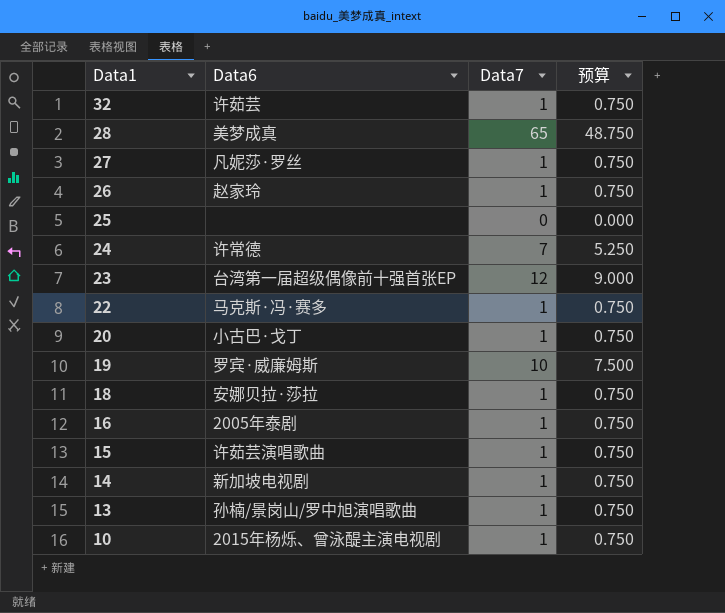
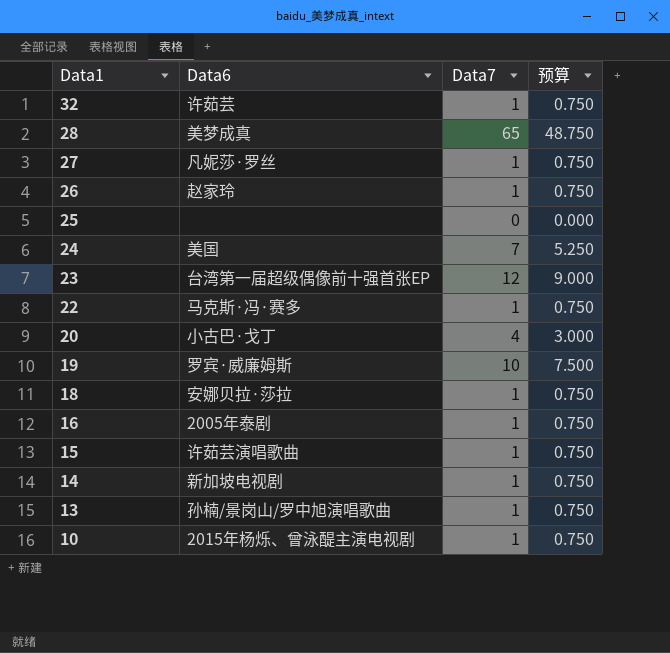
24 | Data6: 许常德 -> 美国
20 | Data7: 1 -> 4
20 | 预算: 0.750 -> 3.000

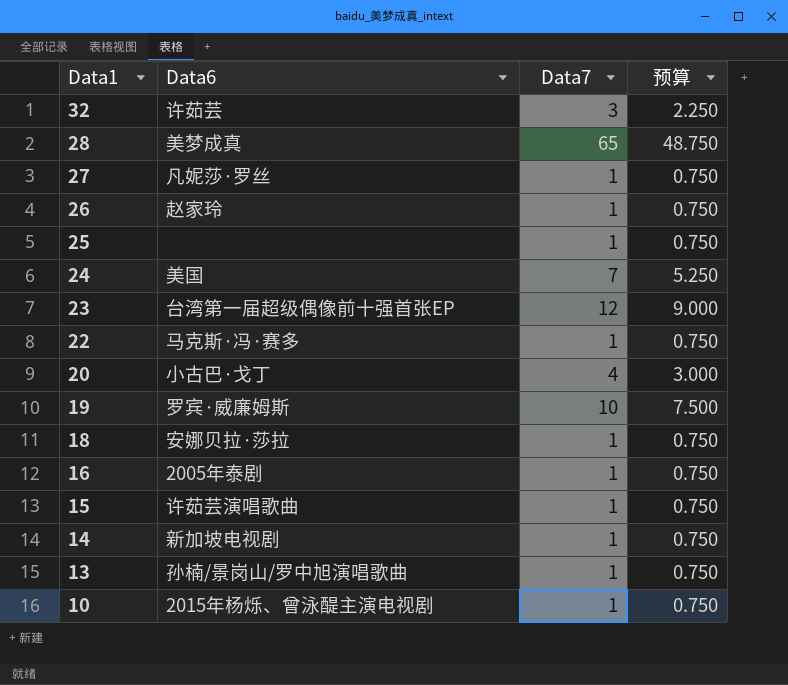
32 | Data7: 1 -> 3
32 | 预算: 0.750 -> 2.250
25 | Data7: 0 -> 1
25 | 预算: 0.000 -> 0.750

